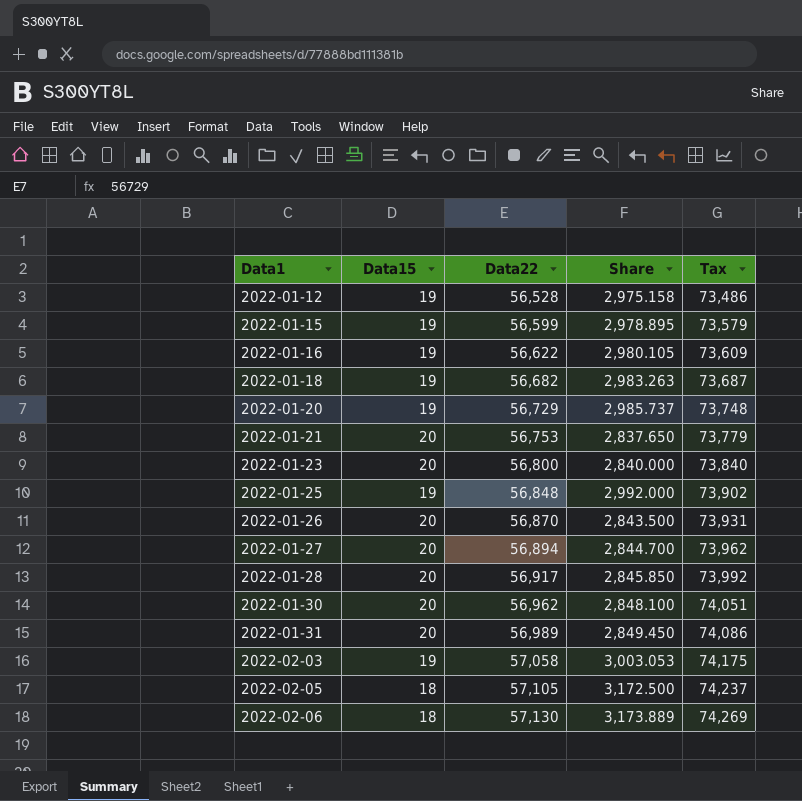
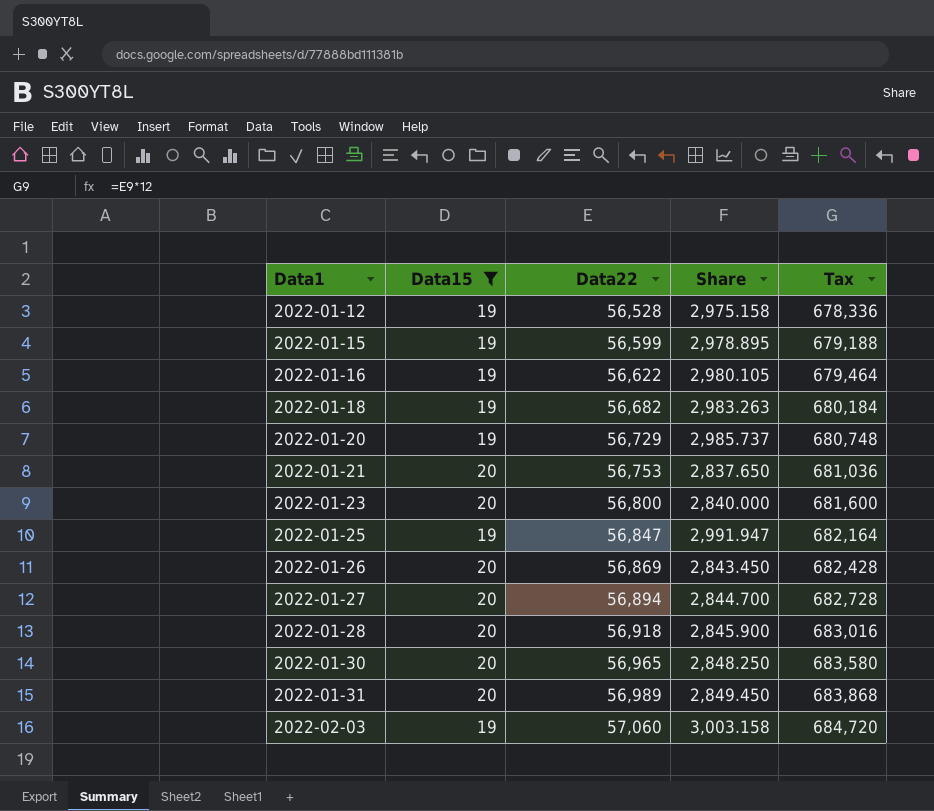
filter: none -> Data15 != 18
column Tax | formula: [Data22] * 1.3 -> [Data22] * 12
2022-01-25 | Data22: 56,848 -> 56,847
2022-01-25 | Share: 2,992.000 -> 2,991.947
2022-01-26 | Data22: 56,870 -> 56,869
2022-01-26 | Share: 2,843.500 -> 2,843.450
2022-01-28 | Data22: 56,917 -> 56,918
2022-01-28 | Share: 2,845.850 -> 2,845.900
2022-01-30 | Data22: 56,962 -> 56,965
2022-01-30 | Share: 2,848.100 -> 2,848.250
2022-02-03 | Data22: 57,058 -> 57,060
2022-02-03 | Share: 3,003.053 -> 3,003.158

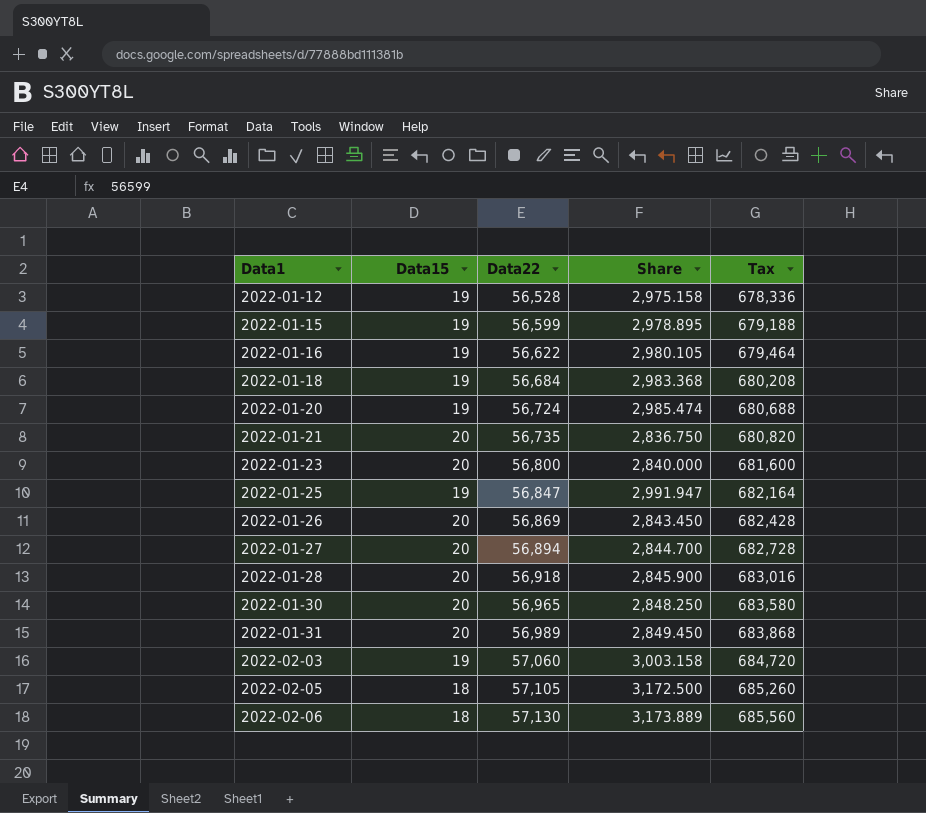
filter: Data15 != 18 -> none
2022-01-18 | Data22: 56,682 -> 56,684
2022-01-18 | Share: 2,983.263 -> 2,983.368
2022-01-18 | Tax: 680,184 -> 680,208
2022-01-20 | Data22: 56,729 -> 56,724
2022-01-20 | Share: 2,985.737 -> 2,985.474
2022-01-20 | Tax: 680,748 -> 680,688
2022-01-21 | Data22: 56,753 -> 56,735
2022-01-21 | Share: 2,837.650 -> 2,836.750
2022-01-21 | Tax: 681,036 -> 680,820

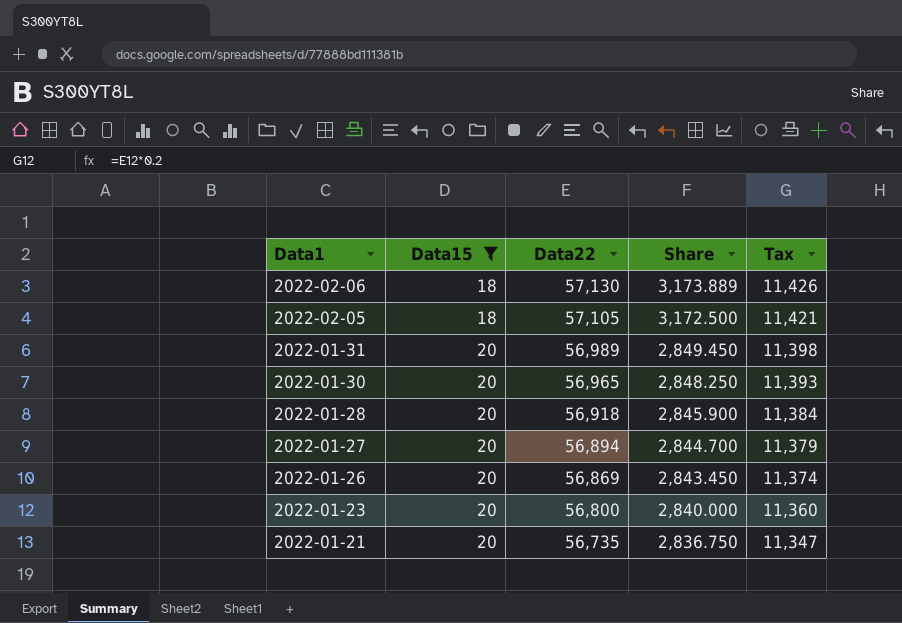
filter: none -> Data15 != 19
row order: Data1 ascending -> Data1 descending
column Tax | formula: [Data22] * 12 -> [Data22] * 0.2

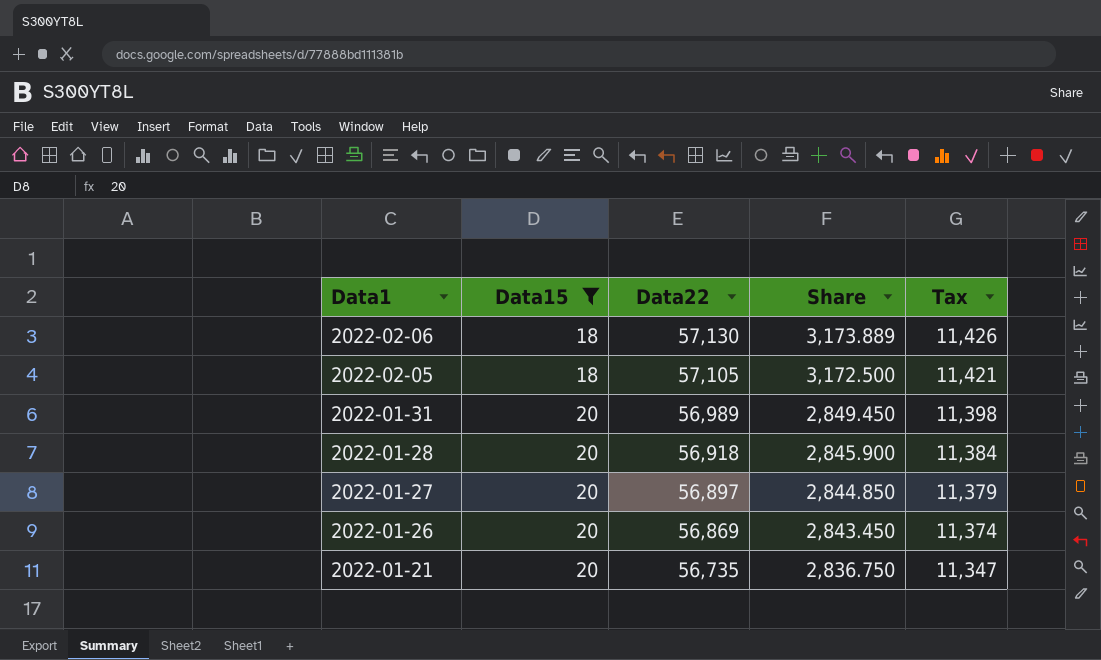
row 2022-01-30: 20 | 56,965 | 2,848.250 | 11,393 -> none
row 2022-01-23: 20 | 56,800 | 2,840.000 | 11,360 -> none
2022-01-27 | Data22: 56,894 -> 56,897
2022-01-27 | Share: 2,844.700 -> 2,844.850

